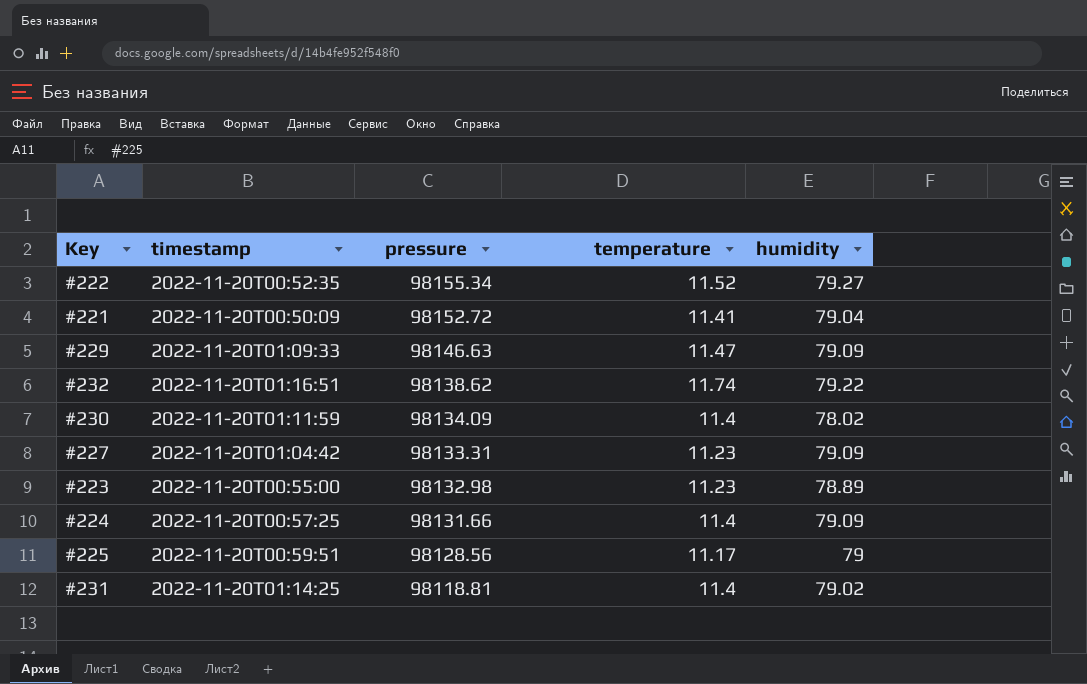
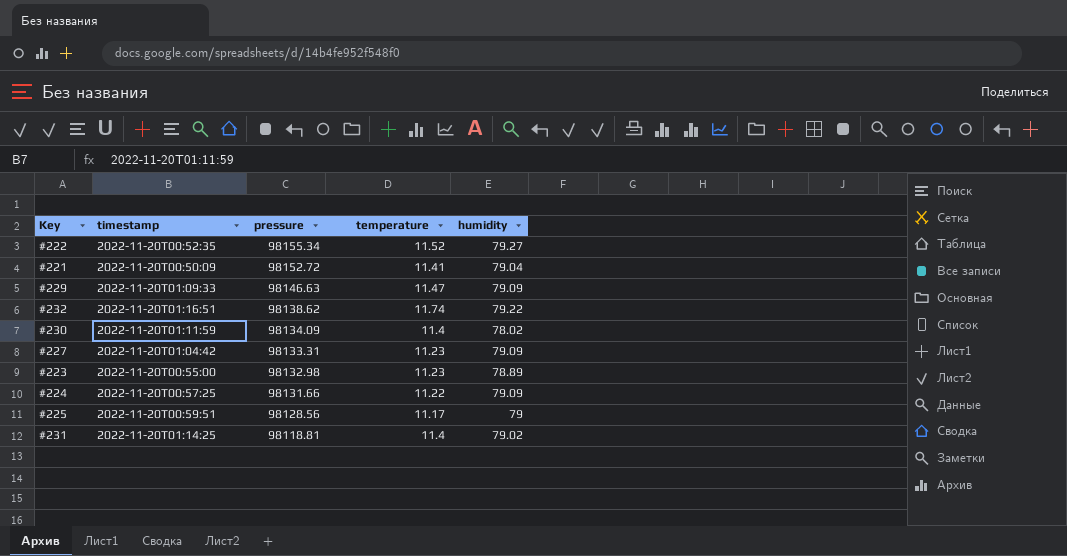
#224 | temperature: 11.4 -> 11.22

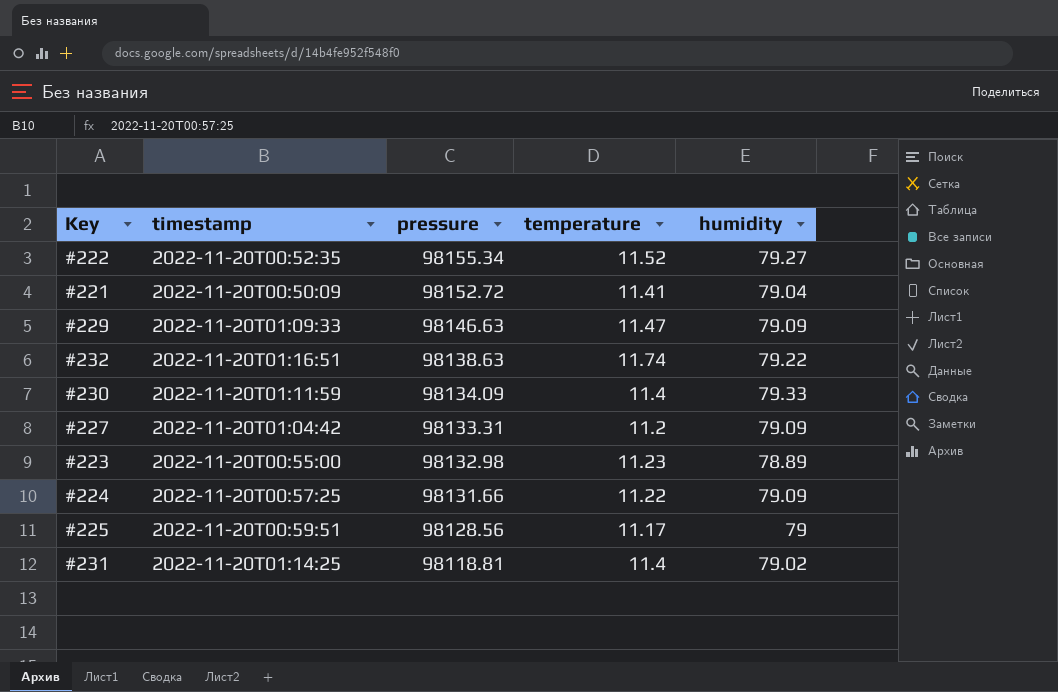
#232 | pressure: 98138.62 -> 98138.63
#230 | humidity: 78.02 -> 79.33
#227 | temperature: 11.23 -> 11.2

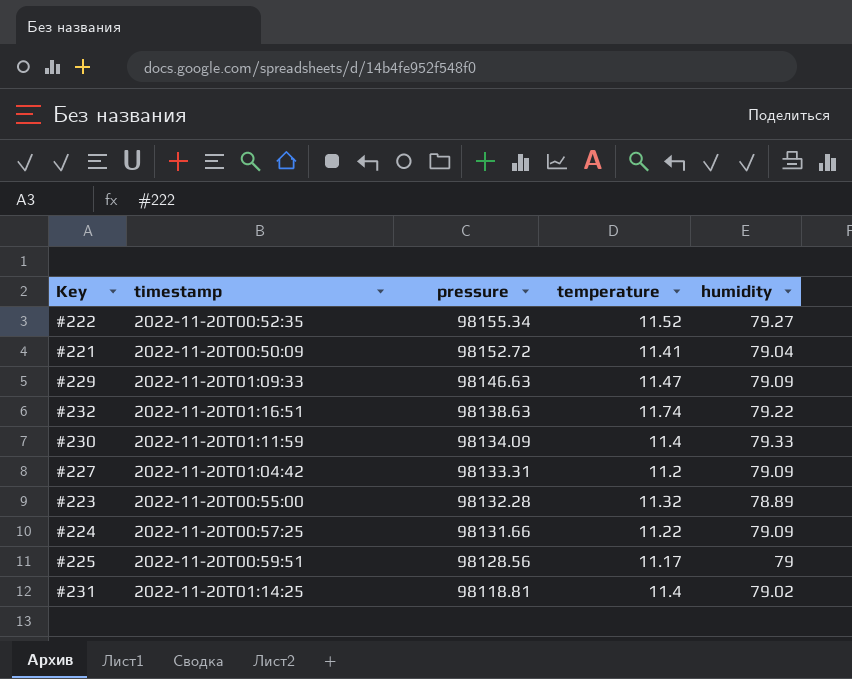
#223 | pressure: 98132.98 -> 98132.28
#223 | temperature: 11.23 -> 11.32

